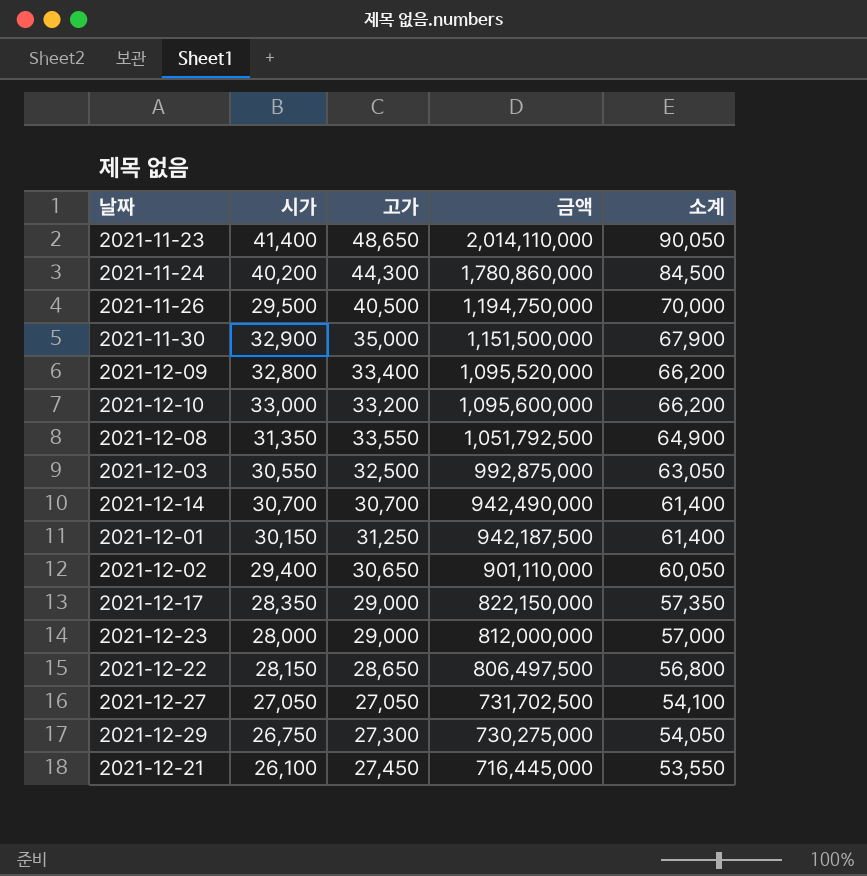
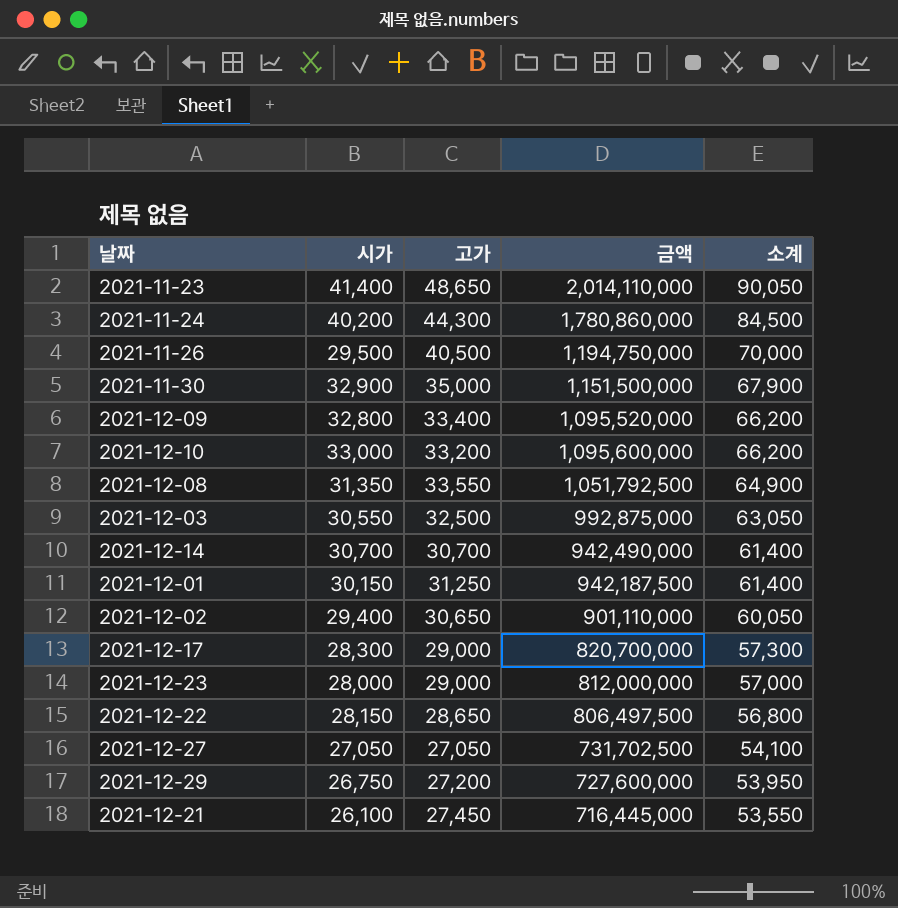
2021-12-17 | 시가: 28,350 -> 28,300
2021-12-17 | 금액: 822,150,000 -> 820,700,000
2021-12-17 | 소계: 57,350 -> 57,300
2021-12-29 | 고가: 27,300 -> 27,200
2021-12-29 | 금액: 730,275,000 -> 727,600,000
2021-12-29 | 소계: 54,050 -> 53,950

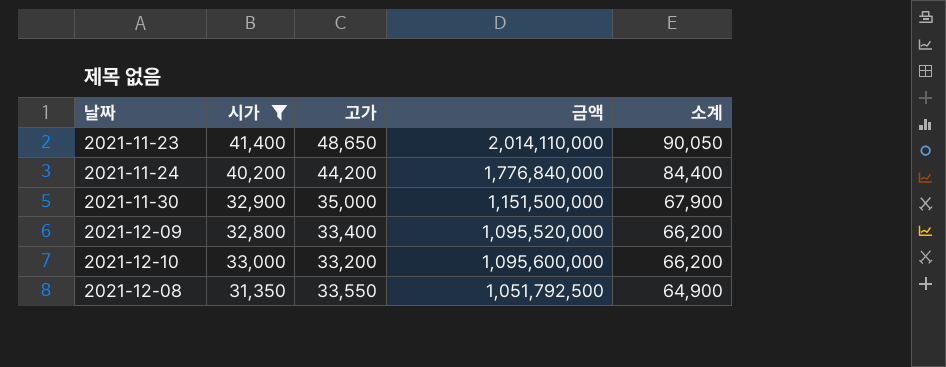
filter: none -> 시가 >= 31,350
2021-11-24 | 고가: 44,300 -> 44,200
2021-11-24 | 금액: 1,780,860,000 -> 1,776,840,000
2021-11-24 | 소계: 84,500 -> 84,400

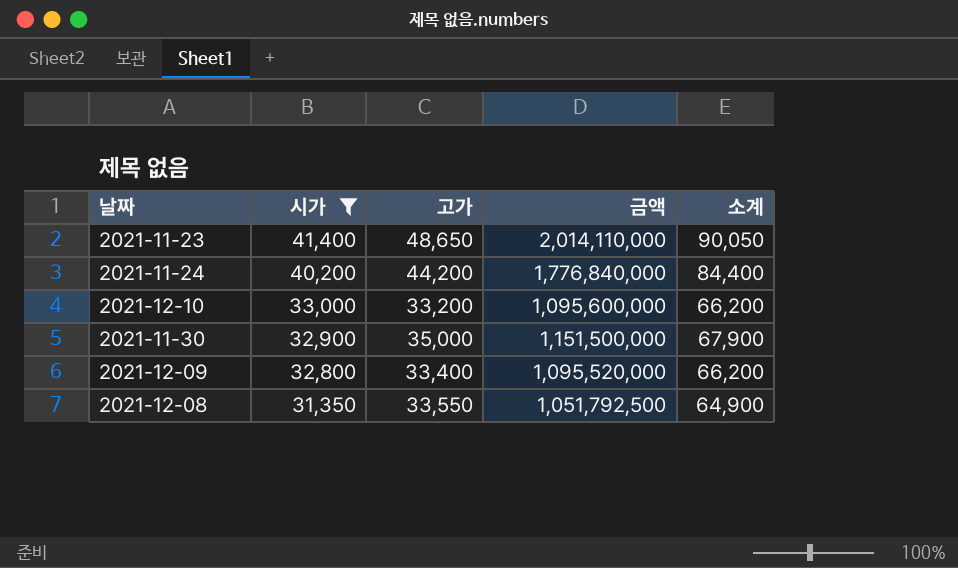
row order: 소계 descending -> 시가 descending

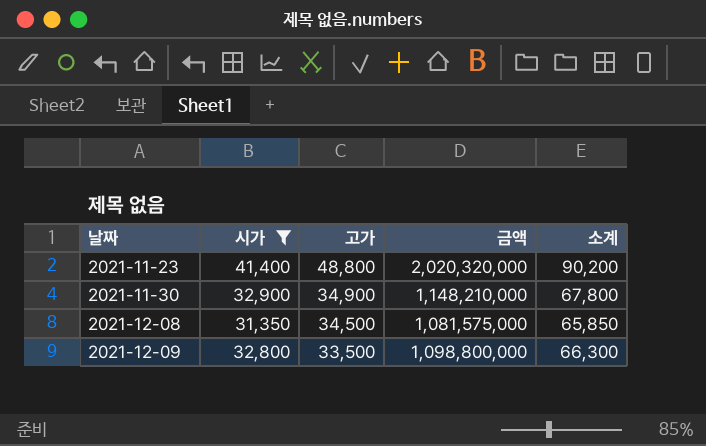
row order: 시가 descending -> 날짜 ascending
row 2021-11-24: 40,200 | 44,200 | 1,776,840,000 | 84,400 -> none
row 2021-12-10: 33,000 | 33,200 | 1,095,600,000 | 66,200 -> none
2021-11-23 | 고가: 48,650 -> 48,800
2021-11-23 | 금액: 2,014,110,000 -> 2,020,320,000
2021-11-23 | 소계: 90,050 -> 90,200
2021-11-30 | 고가: 35,000 -> 34,900
2021-11-30 | 금액: 1,151,500,000 -> 1,148,210,000
2021-11-30 | 소계: 67,900 -> 67,800
2021-12-08 | 고가: 33,550 -> 34,500
2021-12-08 | 금액: 1,051,792,500 -> 1,081,575,000
2021-12-08 | 소계: 64,900 -> 65,850
2021-12-09 | 고가: 33,400 -> 33,500
2021-12-09 | 금액: 1,095,520,000 -> 1,098,800,000
2021-12-09 | 소계: 66,200 -> 66,300

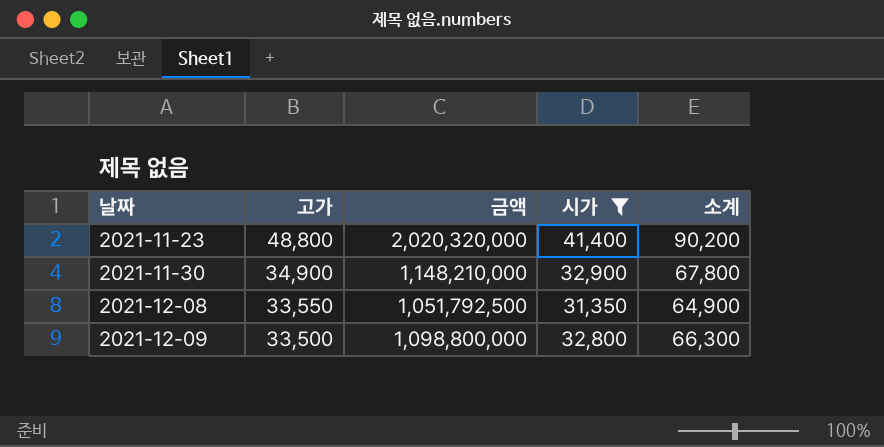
column 시가 | position: 2 -> 4
2021-12-08 | 고가: 34,500 -> 33,550
2021-12-08 | 금액: 1,081,575,000 -> 1,051,792,500
2021-12-08 | 소계: 65,850 -> 64,900

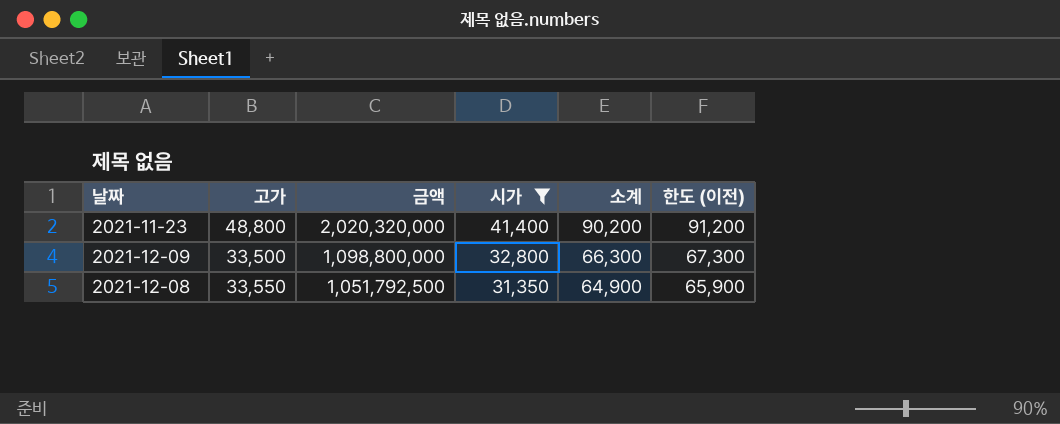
row order: 날짜 ascending -> 금액 descending
column 한도 (이전) | formula: none -> [소계] + 1000
row 2021-11-30: 34,900 | 1,148,210,000 | 32,900 | 67,800 -> none

